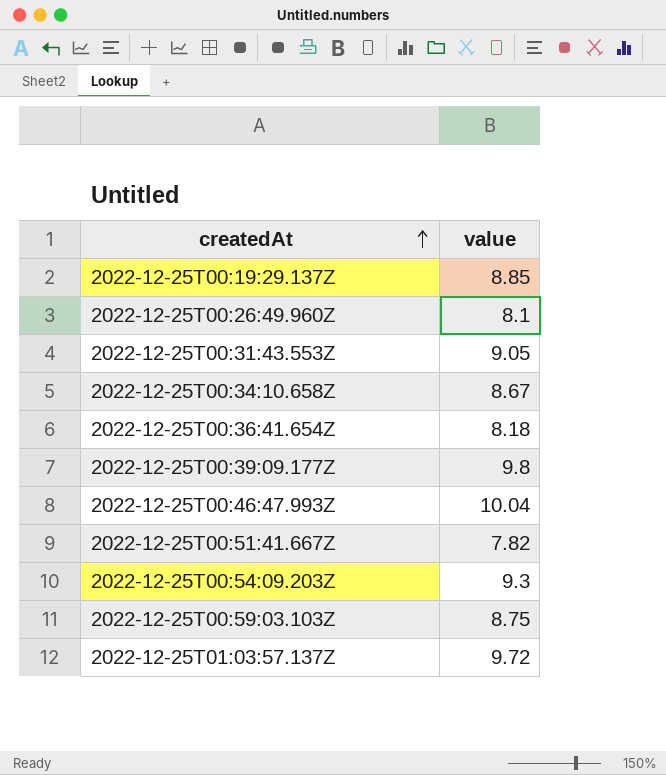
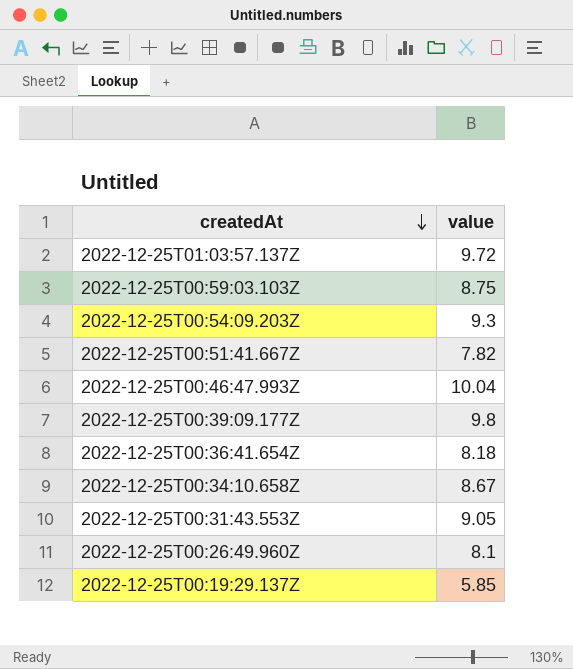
row order: createdAt ascending -> createdAt descending
2022-12-25T00:19:29.137Z | value: 8.85 -> 5.85

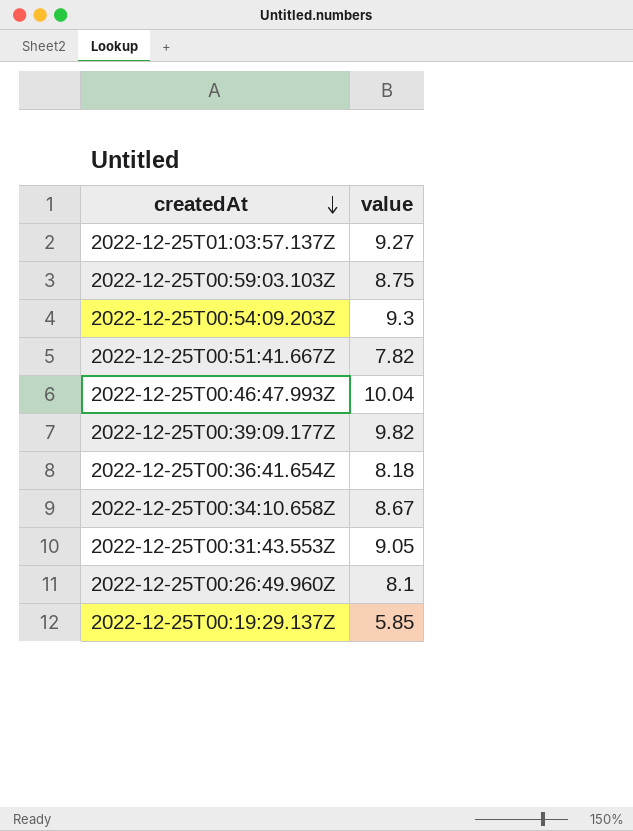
2022-12-25T01:03:57.137Z | value: 9.72 -> 9.27
2022-12-25T00:39:09.177Z | value: 9.8 -> 9.82

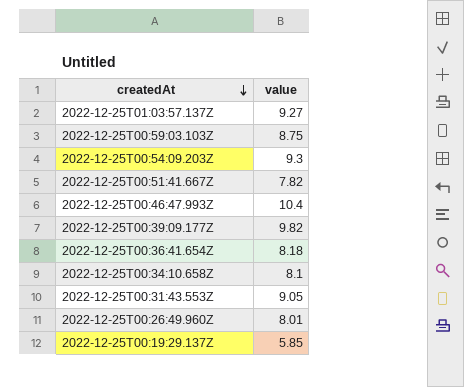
2022-12-25T00:46:47.993Z | value: 10.04 -> 10.4
2022-12-25T00:34:10.658Z | value: 8.67 -> 8.1
2022-12-25T00:26:49.960Z | value: 8.1 -> 8.01

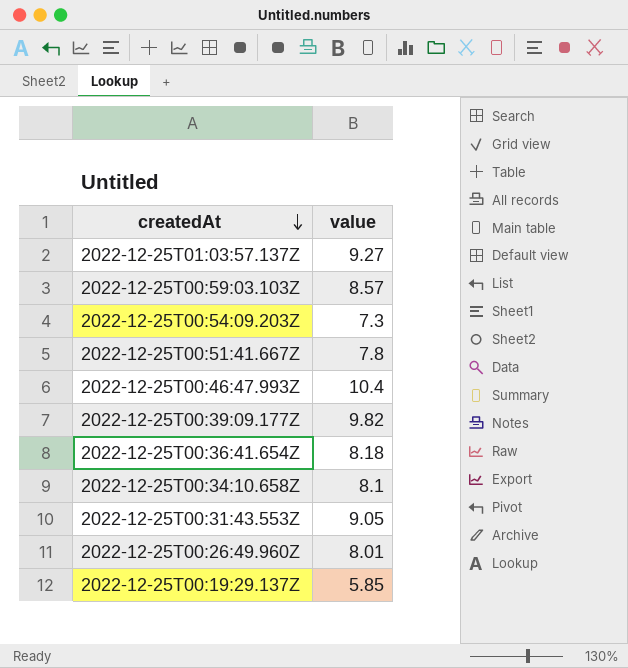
2022-12-25T00:59:03.103Z | value: 8.75 -> 8.57
2022-12-25T00:54:09.203Z | value: 9.3 -> 7.3
2022-12-25T00:51:41.667Z | value: 7.82 -> 7.8

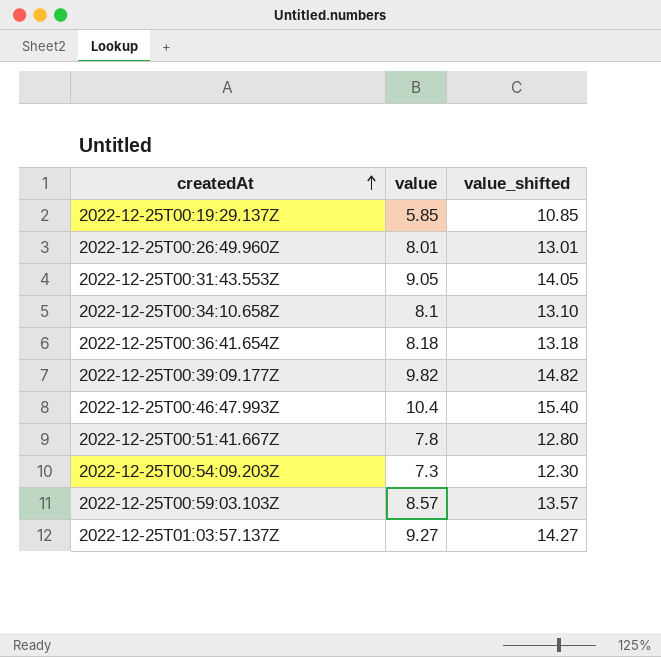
row order: createdAt descending -> createdAt ascending
column value_shifted | formula: none -> [value] + 5

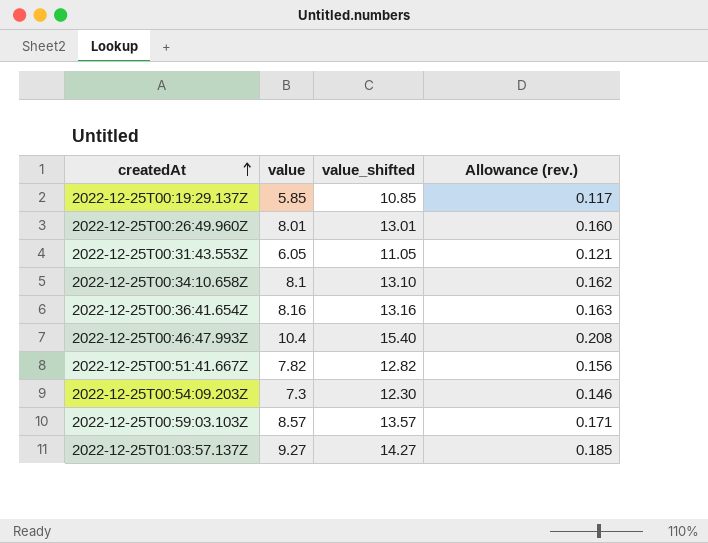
column Allowance (rev.) | formula: none -> [value] * 0.02
row 2022-12-25T00:39:09.177Z: 9.82 | 14.82 -> none
2022-12-25T00:31:43.553Z | value: 9.05 -> 6.05
2022-12-25T00:31:43.553Z | value_shifted: 14.05 -> 11.05
2022-12-25T00:36:41.654Z | value: 8.18 -> 8.16
2022-12-25T00:36:41.654Z | value_shifted: 13.18 -> 13.16
2022-12-25T00:51:41.667Z | value: 7.8 -> 7.82
2022-12-25T00:51:41.667Z | value_shifted: 12.80 -> 12.82

